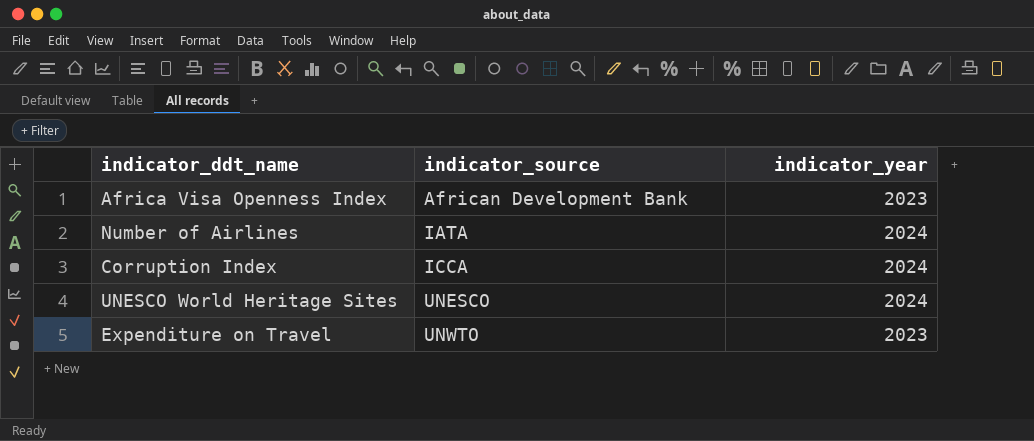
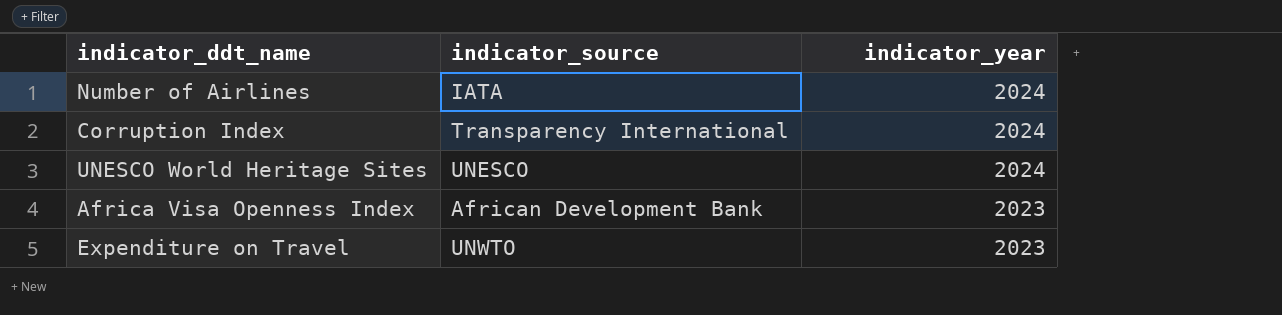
row order: indicator_source ascending -> indicator_year descending
Corruption Index | indicator_source: ICCA -> Transparency International

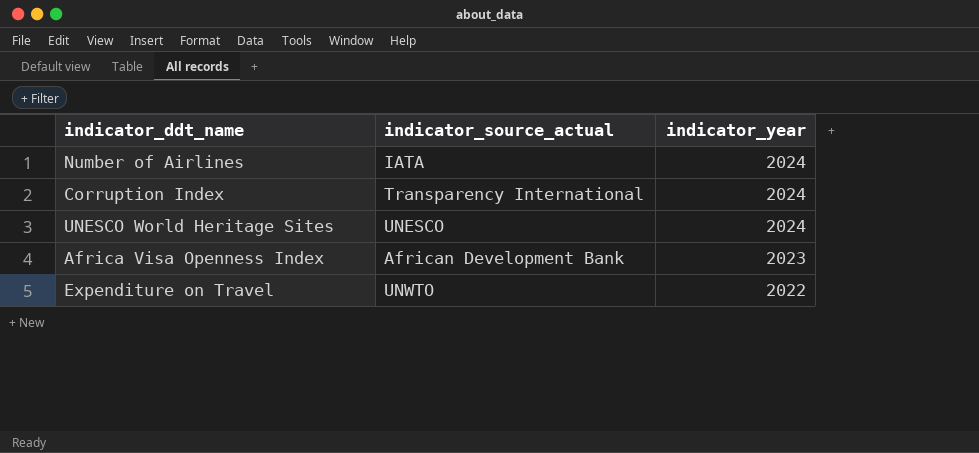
column name: indicator_source -> indicator_source_actual
Expenditure on Travel | indicator_year: 2023 -> 2022

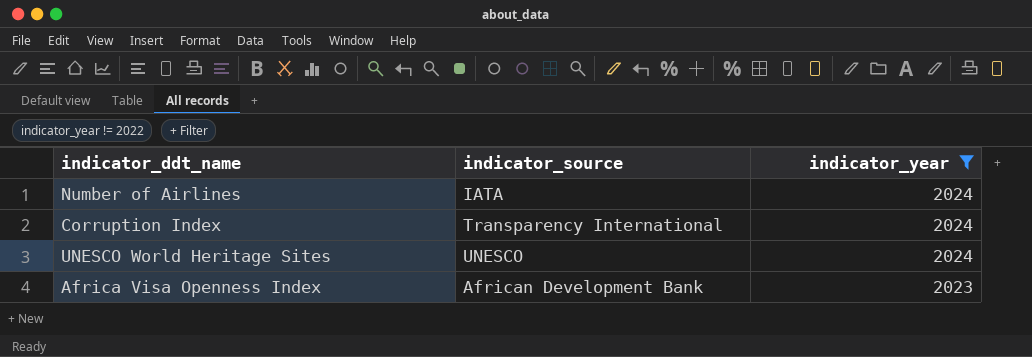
filter: none -> indicator_year != 2022
column name: indicator_source_actual -> indicator_source

